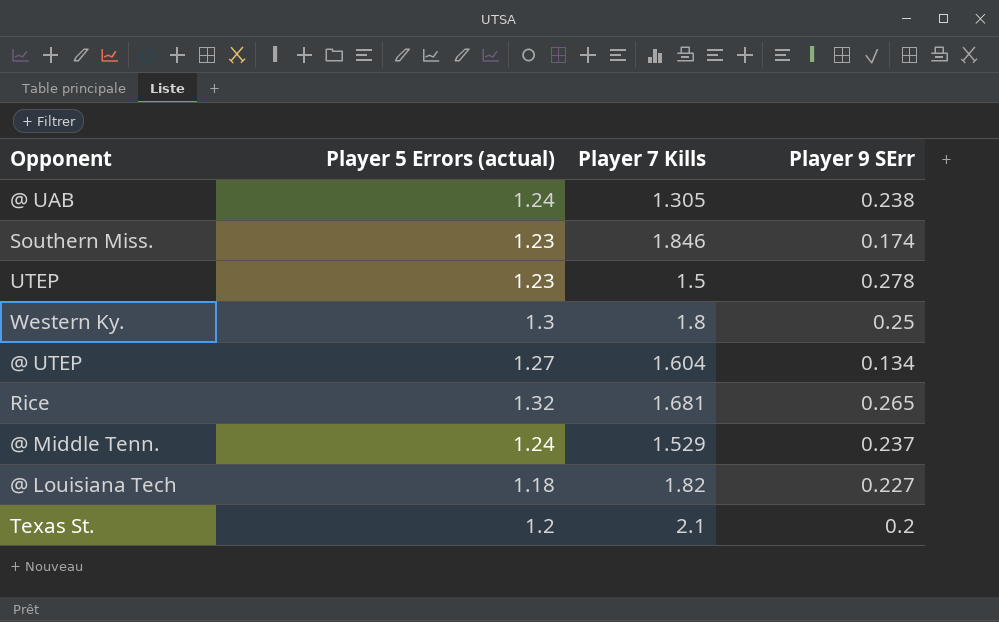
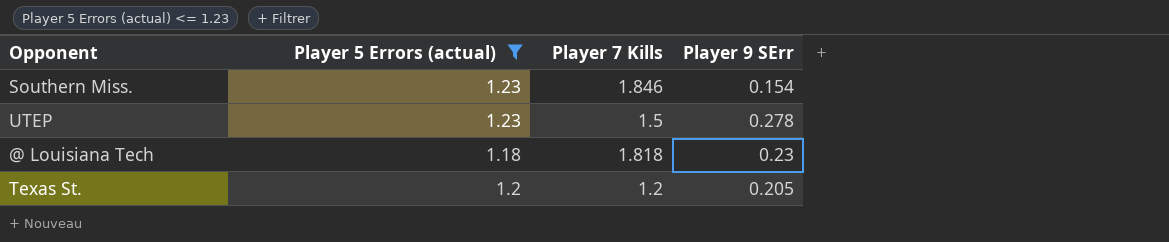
filter: none -> Player 5 Errors (actual) <= 1.23
Southern Miss. | Player 9 SErr: 0.174 -> 0.154
@ Louisiana Tech | Player 7 Kills: 1.82 -> 1.818
@ Louisiana Tech | Player 9 SErr: 0.227 -> 0.23
Texas St. | Player 7 Kills: 2.1 -> 1.2
Texas St. | Player 9 SErr: 0.2 -> 0.205

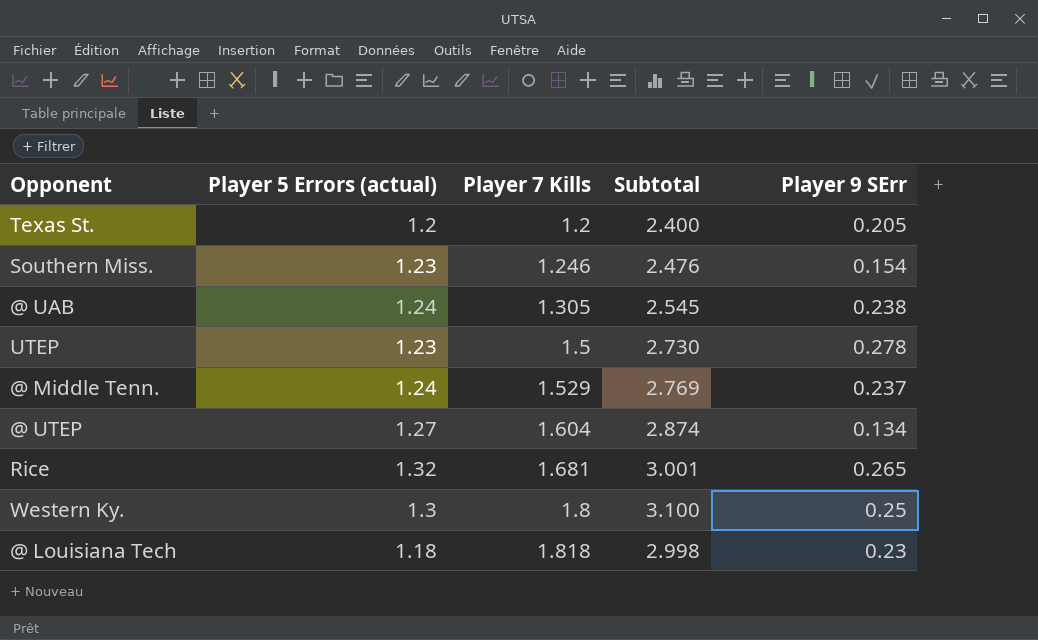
filter: Player 5 Errors (actual) <= 1.23 -> none
row order: none -> Player 7 Kills ascending
column Subtotal | formula: none -> [Player 5 Errors (actual)] + [Player 7 Kills]
Southern Miss. | Player 7 Kills: 1.846 -> 1.246

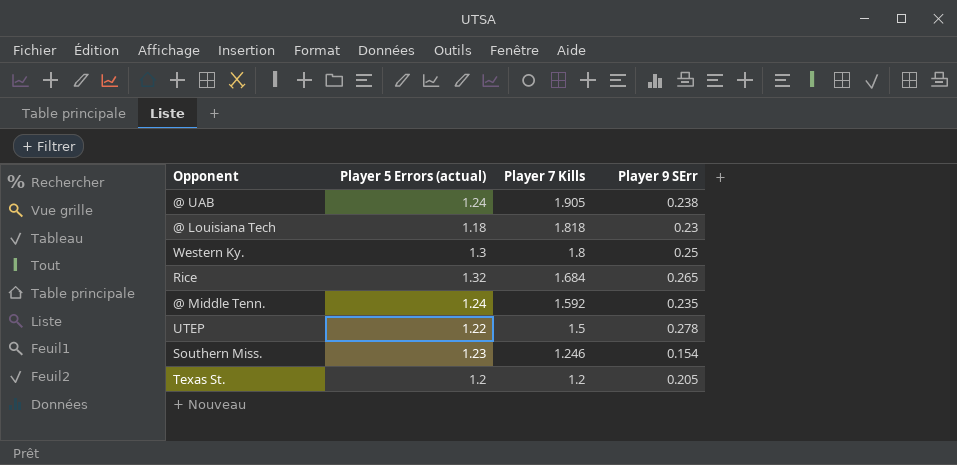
row order: Player 7 Kills ascending -> Player 7 Kills descending
column Subtotal | formula: [Player 5 Errors (actual)] + [Player 7 Kills] -> none
row @ UTEP: 1.27 | 1.604 | 2.874 | 0.134 -> none
@ UAB | Player 7 Kills: 1.305 -> 1.905
Rice | Player 7 Kills: 1.681 -> 1.684
@ Middle Tenn. | Player 7 Kills: 1.529 -> 1.592
@ Middle Tenn. | Player 9 SErr: 0.237 -> 0.235
UTEP | Player 5 Errors (actual): 1.23 -> 1.22

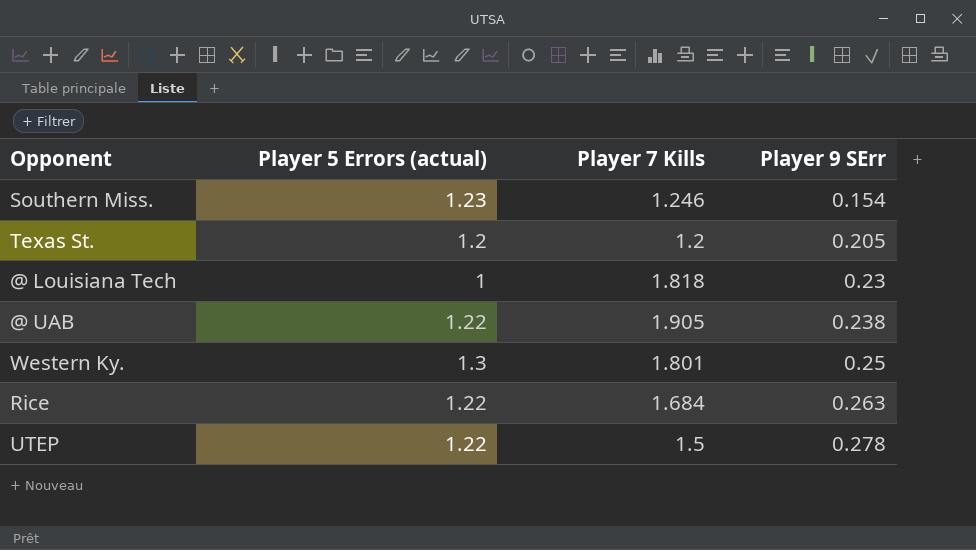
row order: Player 7 Kills descending -> Player 9 SErr ascending
row @ Middle Tenn.: 1.24 | 1.592 | 0.235 -> none
@ Louisiana Tech | Player 5 Errors (actual): 1.18 -> 1
@ UAB | Player 5 Errors (actual): 1.24 -> 1.22
Western Ky. | Player 7 Kills: 1.8 -> 1.801
Rice | Player 5 Errors (actual): 1.32 -> 1.22
Rice | Player 9 SErr: 0.265 -> 0.263

